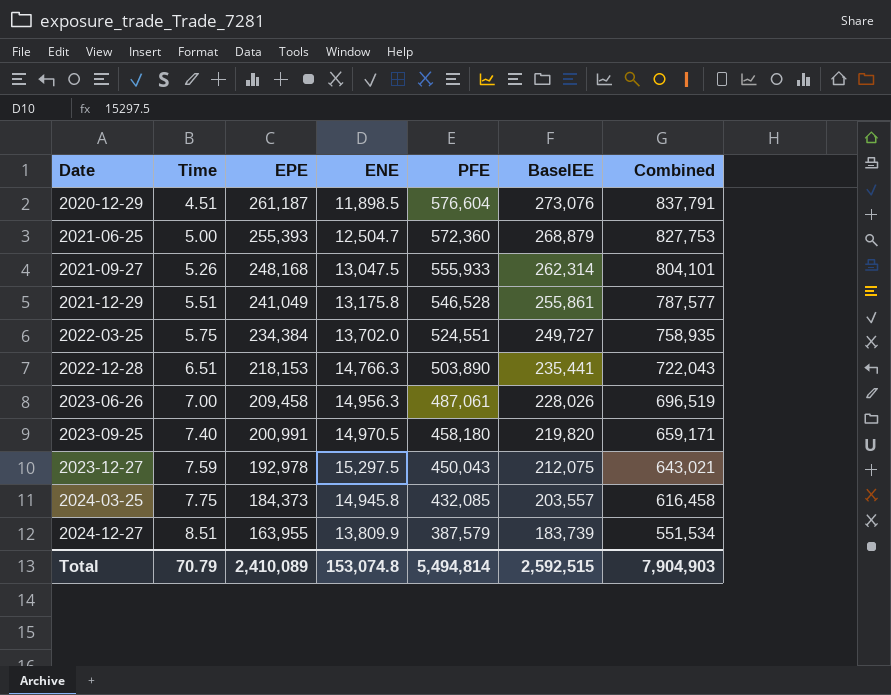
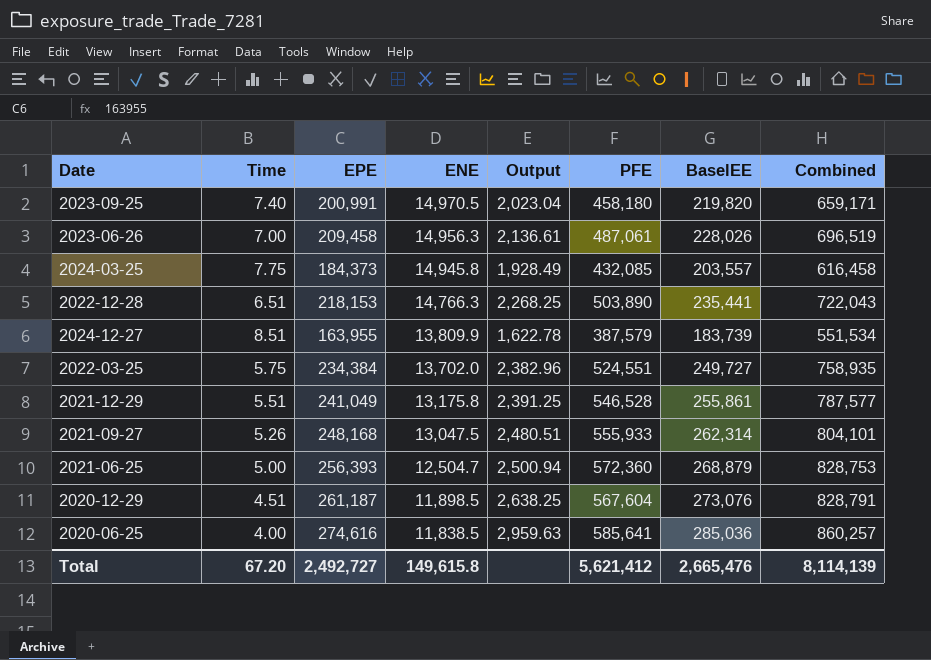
row order: Date ascending -> ENE descending
column Output | formula: none -> [ENE] / [Time]
row 2023-12-27: 7.59 | 192,978 | 15,297.5 | 450,043 | 212,075 | 643,021 -> none
2021-06-25 | EPE: 255,393 -> 256,393
2021-06-25 | Combined: 827,753 -> 828,753
2020-12-29 | PFE: 576,604 -> 567,604
2020-12-29 | Combined: 837,791 -> 828,791
row 2020-06-25: none -> 4.00 | 274,616 | 11,838.5 | 2,959.63 | 585,641 | 285,036 | 860,257
Total | Time: 70.79 -> 67.20
Total | EPE: 2,410,089 -> 2,492,727
Total | ENE: 153,074.8 -> 149,615.8
Total | PFE: 5,494,814 -> 5,621,412
Total | BaselEE: 2,592,515 -> 2,665,476
Total | Combined: 7,904,903 -> 8,114,139

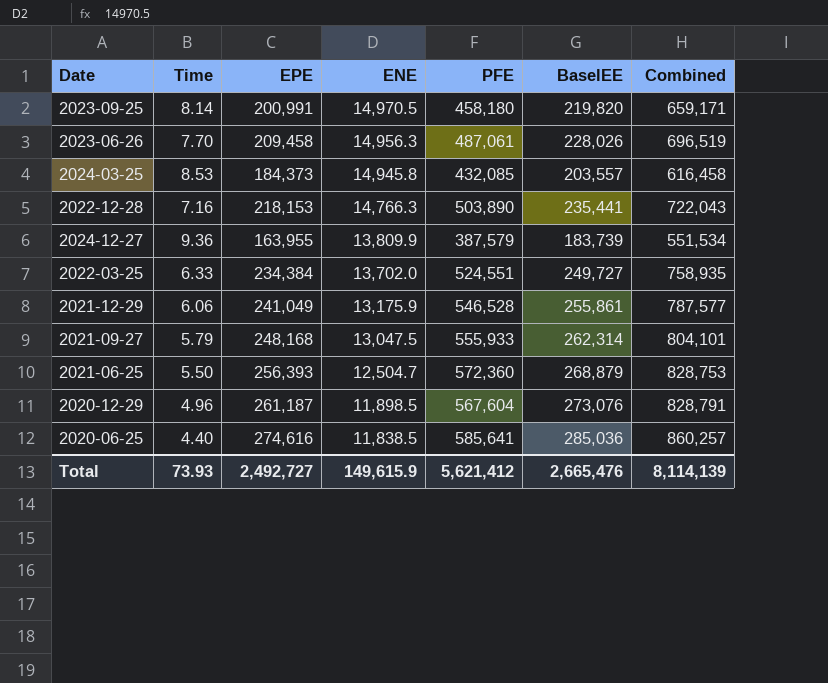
column Output | formula: [ENE] / [Time] -> none
2023-09-25 | Time: 7.40 -> 8.14
2023-06-26 | Time: 7.00 -> 7.70
2024-03-25 | Time: 7.75 -> 8.53
2022-12-28 | Time: 6.51 -> 7.16
2024-12-27 | Time: 8.51 -> 9.36
2022-03-25 | Time: 5.75 -> 6.33
2021-12-29 | Time: 5.51 -> 6.06
2021-12-29 | ENE: 13,175.8 -> 13,175.9
2021-09-27 | Time: 5.26 -> 5.79
2021-06-25 | Time: 5.00 -> 5.50
2020-12-29 | Time: 4.51 -> 4.96
2020-06-25 | Time: 4.00 -> 4.40
Total | Time: 67.20 -> 73.93
Total | ENE: 149,615.8 -> 149,615.9

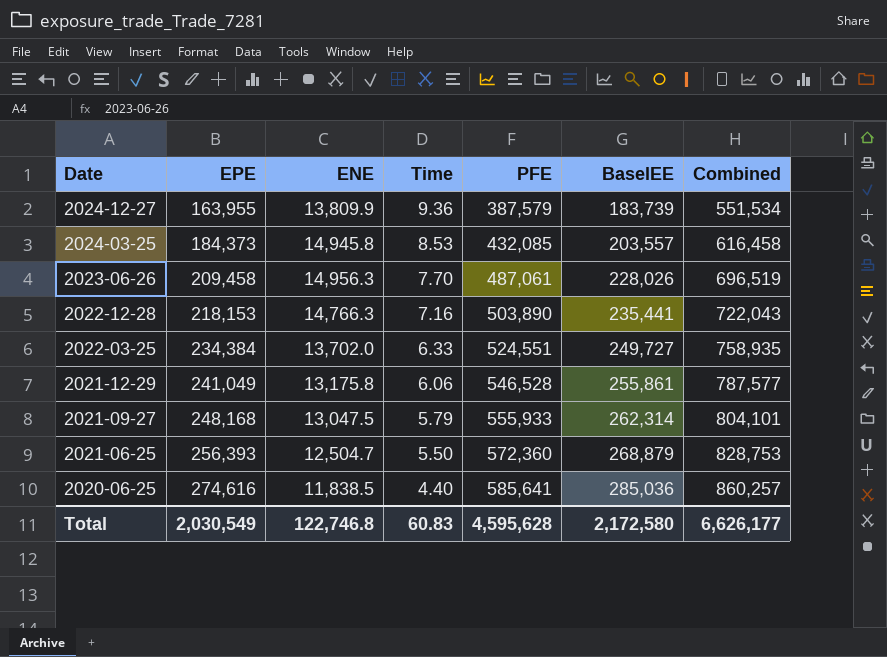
row order: ENE descending -> Date descending
column Time | position: 2 -> 4
row 2023-09-25: 8.14 | 200,991 | 14,970.5 | 458,180 | 219,820 | 659,171 -> none
row 2020-12-29: 4.96 | 261,187 | 11,898.5 | 567,604 | 273,076 | 828,791 -> none
2021-12-29 | ENE: 13,175.9 -> 13,175.8
Total | EPE: 2,492,727 -> 2,030,549
Total | ENE: 149,615.9 -> 122,746.8
Total | Time: 73.93 -> 60.83
Total | PFE: 5,621,412 -> 4,595,628
Total | BaselEE: 2,665,476 -> 2,172,580
Total | Combined: 8,114,139 -> 6,626,177

